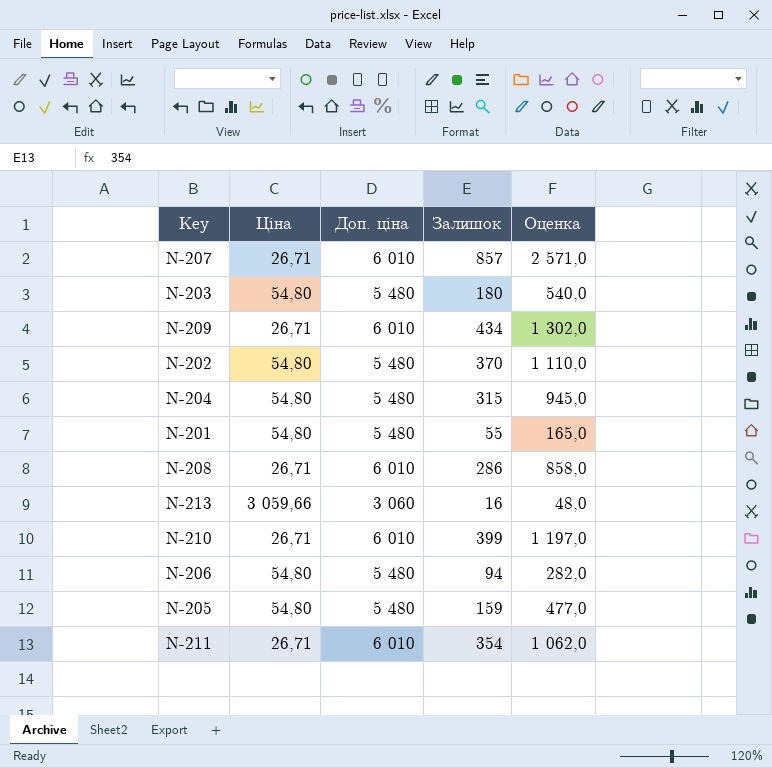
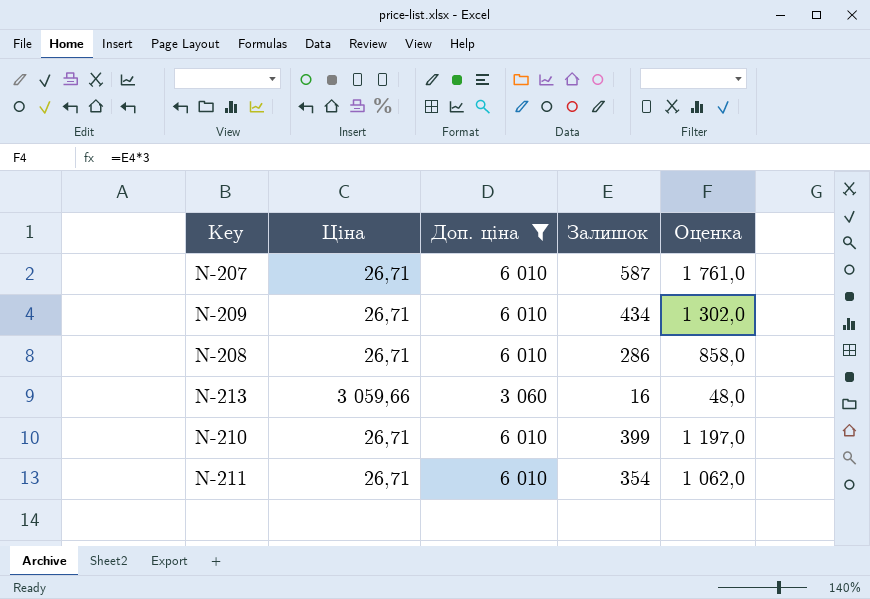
filter: none -> Доп. ціна != 5 480
N-207 | Залишок: 857 -> 587
N-207 | Оценка: 2 571,0 -> 1 761,0

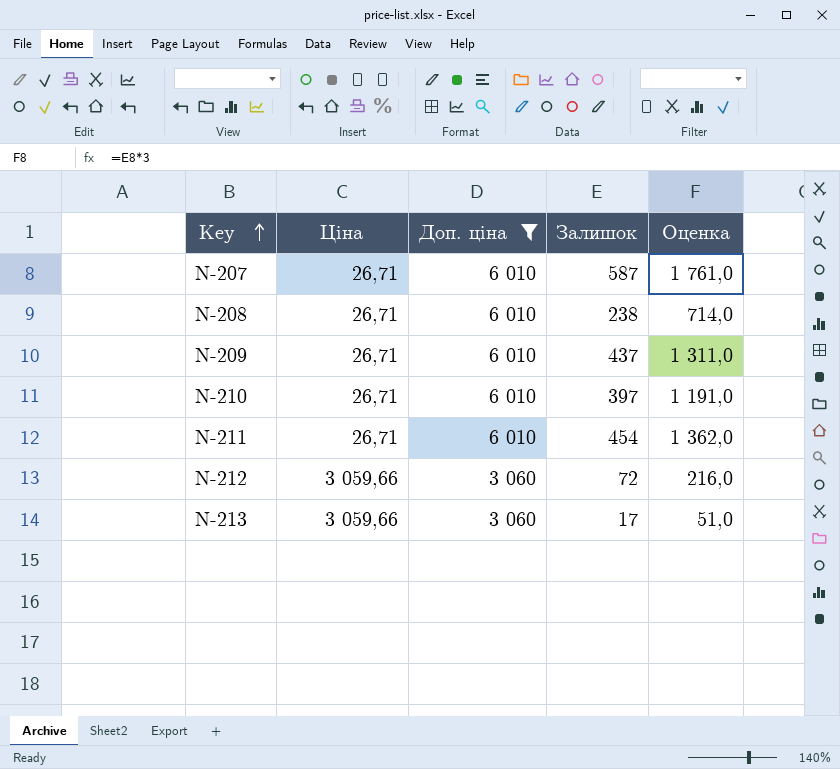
row order: none -> Key ascending
N-208 | Залишок: 286 -> 238
N-208 | Оценка: 858,0 -> 714,0
N-209 | Залишок: 434 -> 437
N-209 | Оценка: 1 302,0 -> 1 311,0
N-210 | Залишок: 399 -> 397
N-210 | Оценка: 1 197,0 -> 1 191,0
N-211 | Залишок: 354 -> 454
N-211 | Оценка: 1 062,0 -> 1 362,0
row N-212: none -> 3 059,66 | 3 060 | 72 | 216,0
N-213 | Залишок: 16 -> 17
N-213 | Оценка: 48,0 -> 51,0

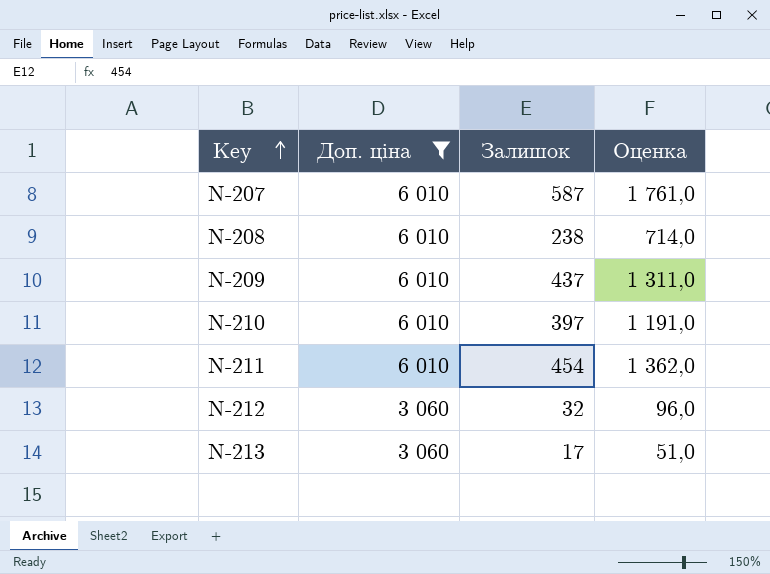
column Ціна | position: 2 -> none
N-212 | Залишок: 72 -> 32
N-212 | Оценка: 216,0 -> 96,0

